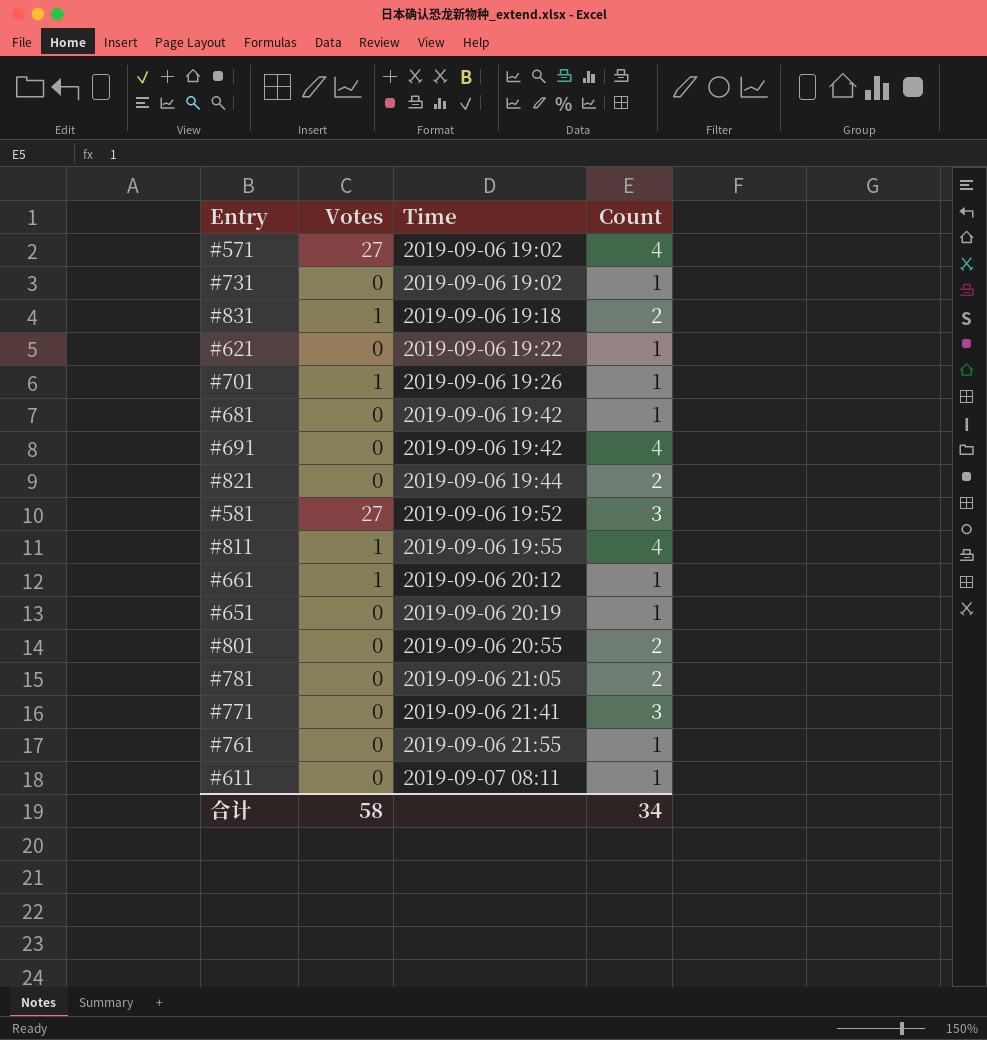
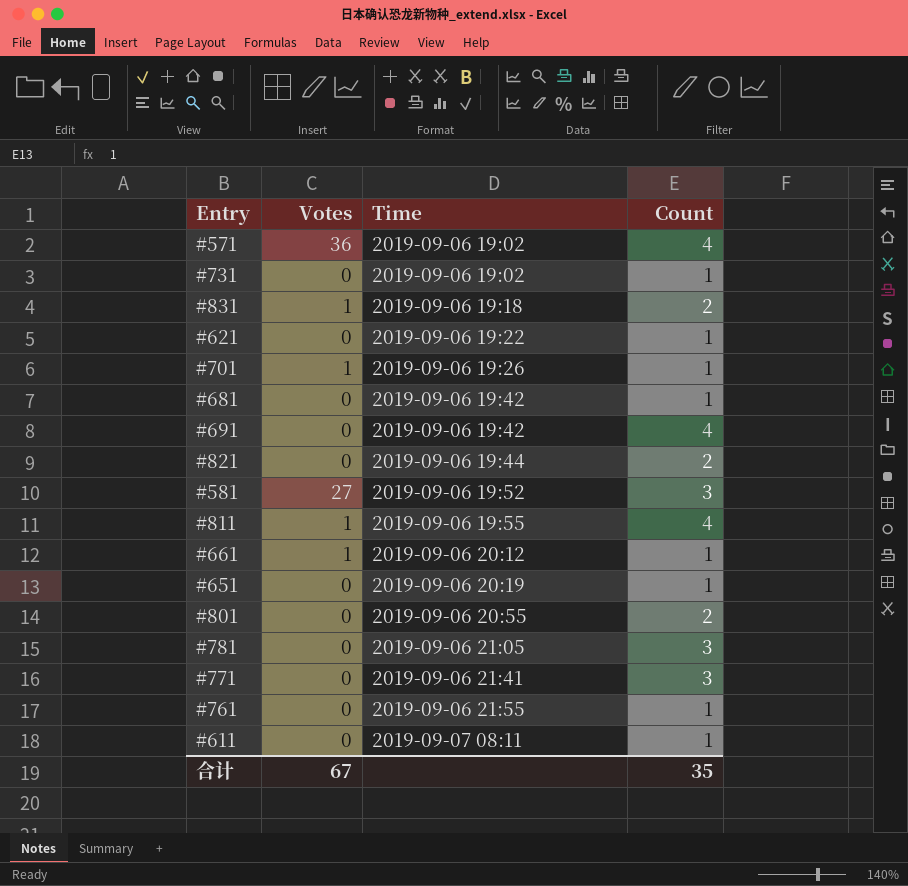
#571 | Votes: 27 -> 36
#781 | Count: 2 -> 3
合计 | Votes: 58 -> 67
合计 | Count: 34 -> 35

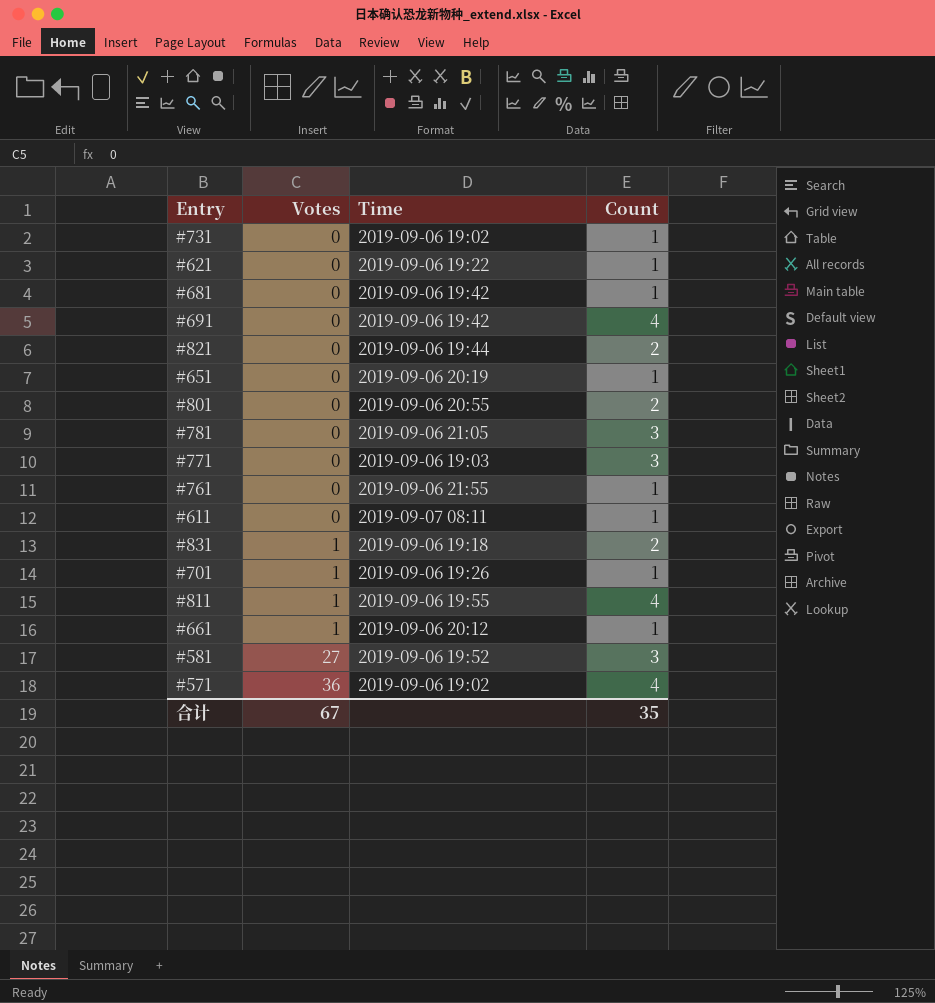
row order: Time ascending -> Votes ascending
#771 | Time: 2019-09-06 21:41 -> 2019-09-06 19:03

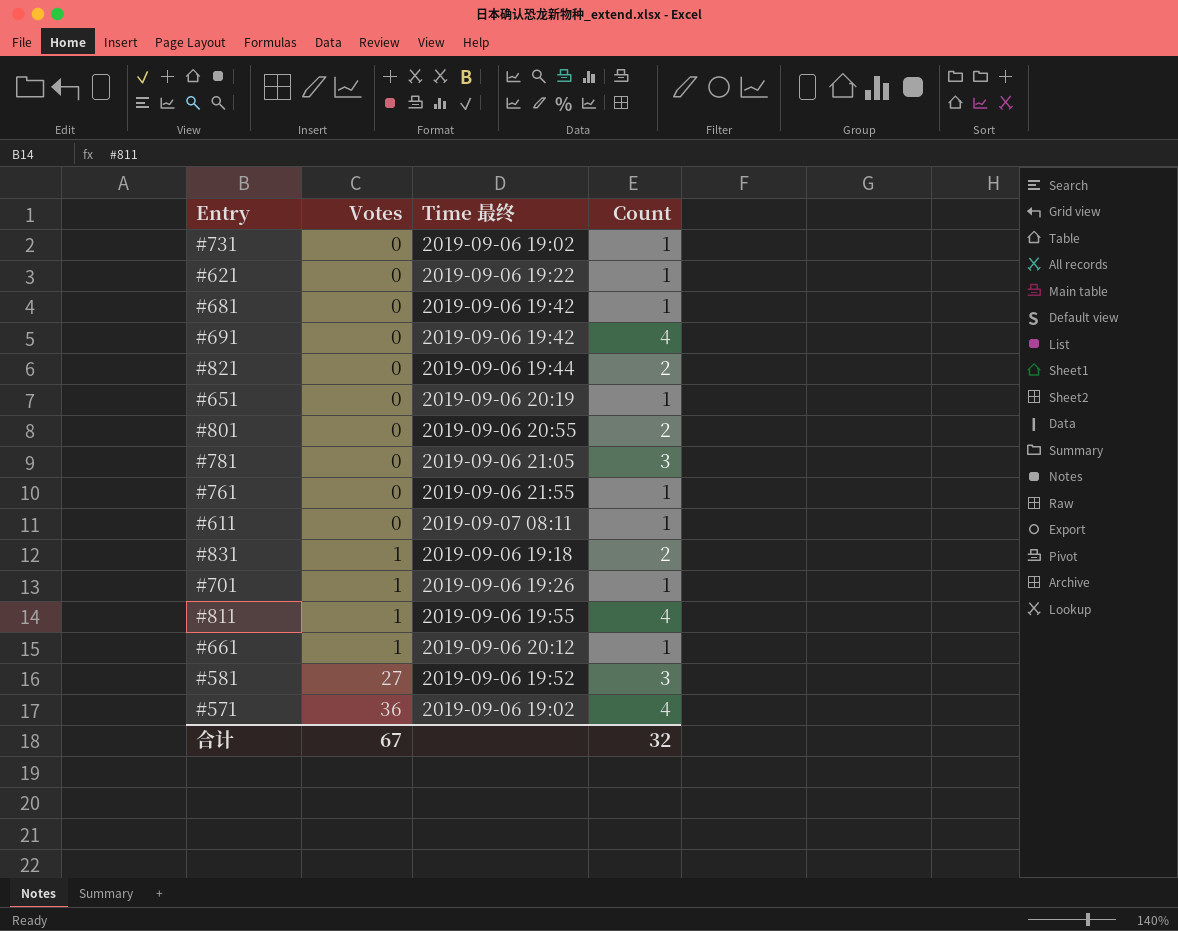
column name: Time -> Time 最终
row #771: 0 | 2019-09-06 19:03 | 3 -> none
合计 | Count: 35 -> 32

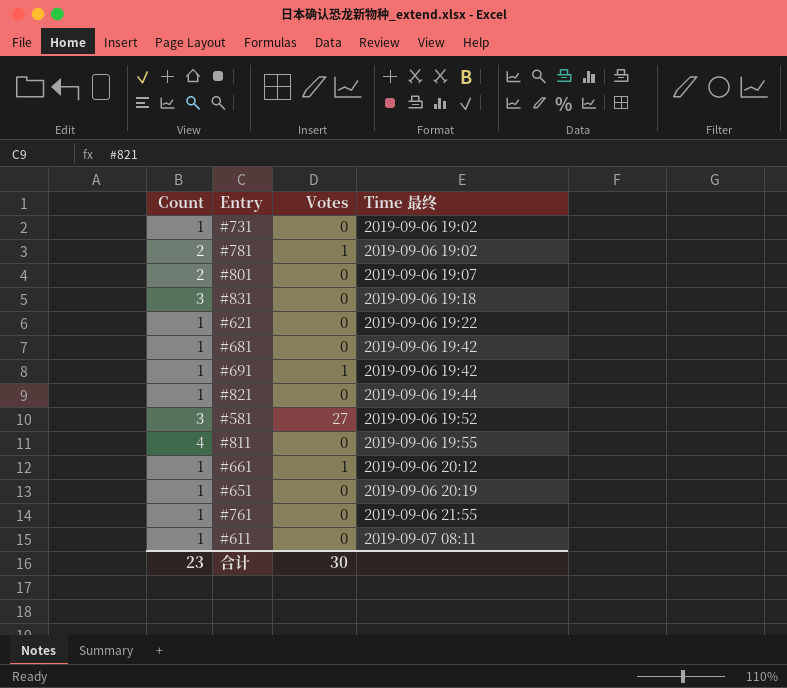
row order: Votes ascending -> Time 最终 ascending
column Count | position: 4 -> 1
row #701: 1 | 2019-09-06 19:26 | 1 -> none
row #571: 36 | 2019-09-06 19:02 | 4 -> none
#781 | Count: 3 -> 2
#781 | Votes: 0 -> 1
#781 | Time 最终: 2019-09-06 21:05 -> 2019-09-06 19:02
#801 | Time 最终: 2019-09-06 20:55 -> 2019-09-06 19:07
#831 | Count: 2 -> 3
#831 | Votes: 1 -> 0
#691 | Count: 4 -> 1
#691 | Votes: 0 -> 1
#821 | Count: 2 -> 1
#811 | Votes: 1 -> 0
合计 | Count: 32 -> 23
合计 | Votes: 67 -> 30

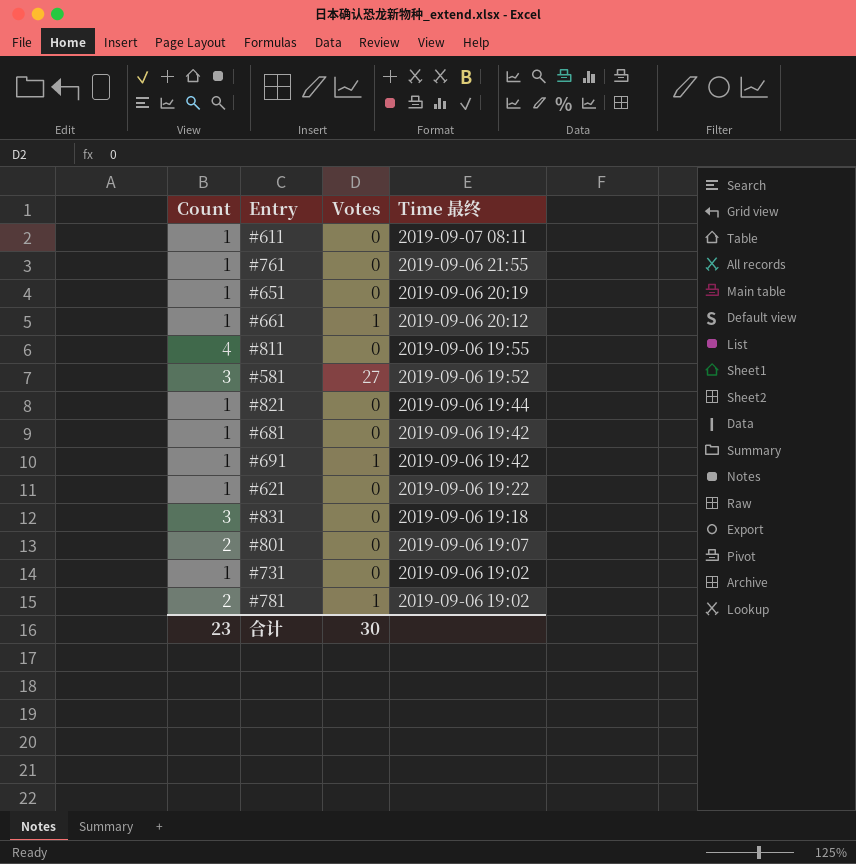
row order: Time 最终 ascending -> Time 最终 descending

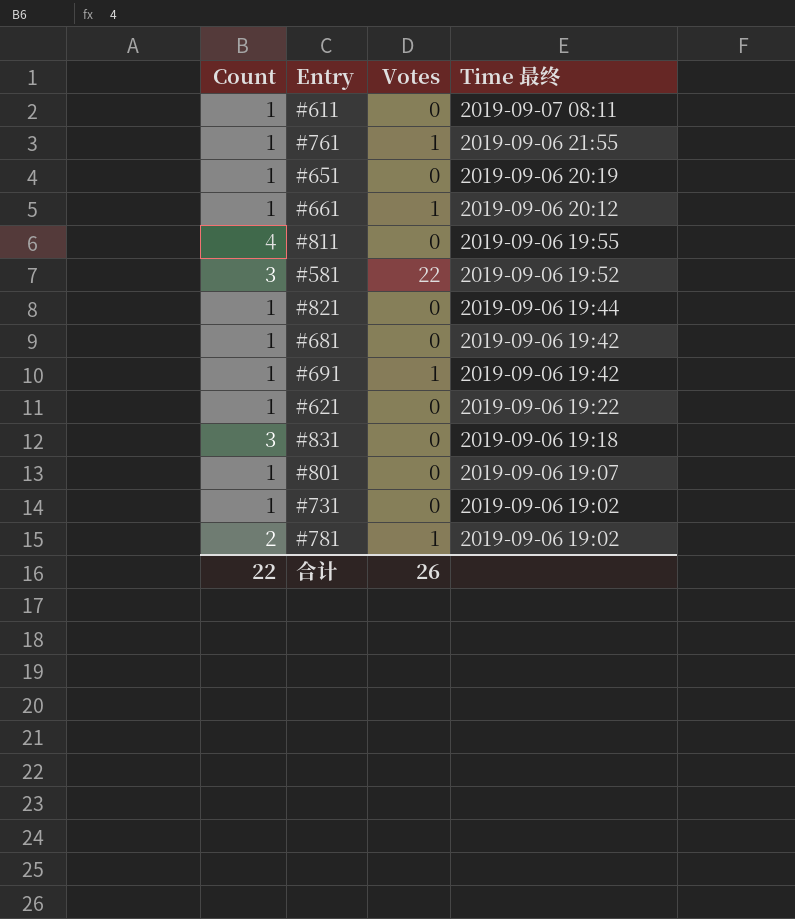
#761 | Votes: 0 -> 1
#581 | Votes: 27 -> 22
#801 | Count: 2 -> 1
合计 | Count: 23 -> 22
合计 | Votes: 30 -> 26

